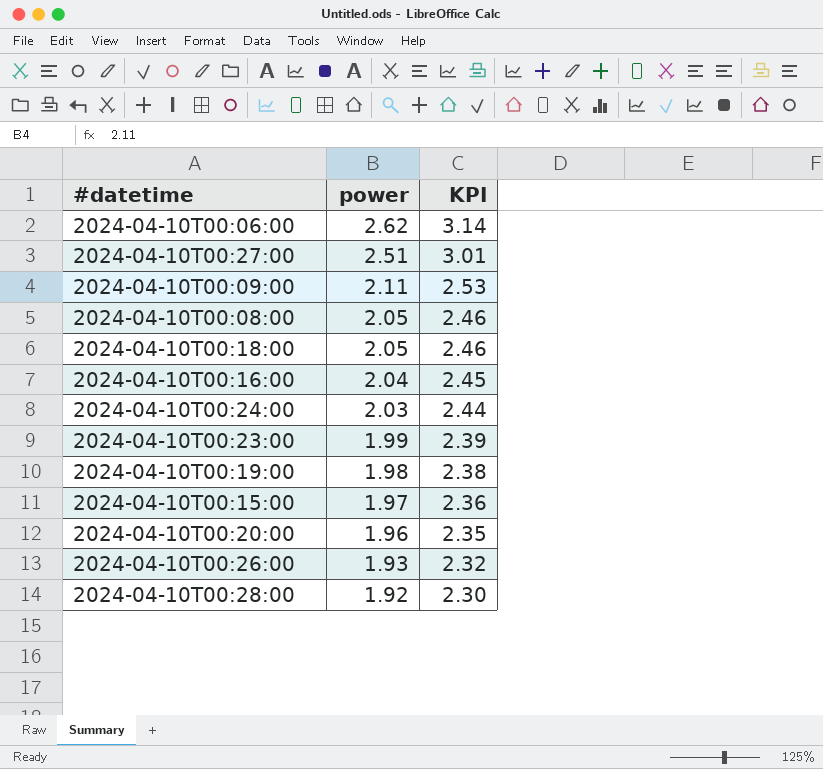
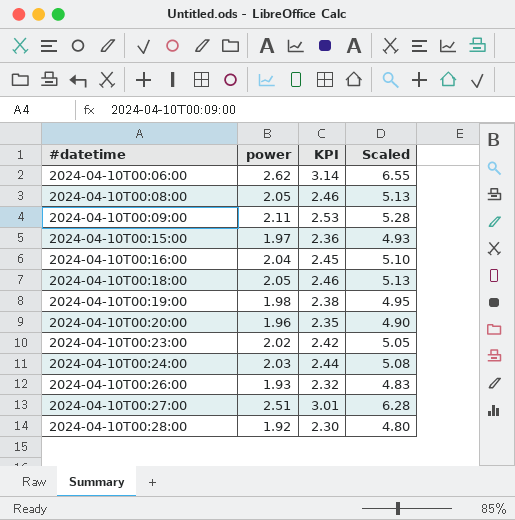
row order: power descending -> #datetime ascending
column Scaled | formula: none -> [power] * 2.5
2024-04-10T00:23:00 | power: 1.99 -> 2.02
2024-04-10T00:23:00 | KPI: 2.39 -> 2.42

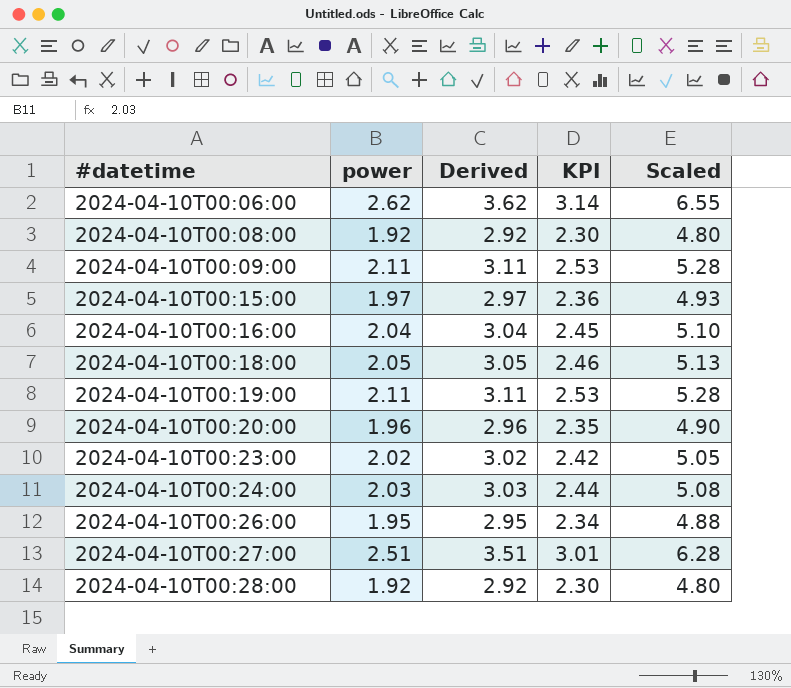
column Derived | formula: none -> [power] + 1
2024-04-10T00:08:00 | power: 2.05 -> 1.92
2024-04-10T00:08:00 | KPI: 2.46 -> 2.30
2024-04-10T00:08:00 | Scaled: 5.13 -> 4.80
2024-04-10T00:19:00 | power: 1.98 -> 2.11
2024-04-10T00:19:00 | KPI: 2.38 -> 2.53
2024-04-10T00:19:00 | Scaled: 4.95 -> 5.28
2024-04-10T00:26:00 | power: 1.93 -> 1.95
2024-04-10T00:26:00 | KPI: 2.32 -> 2.34
2024-04-10T00:26:00 | Scaled: 4.83 -> 4.88

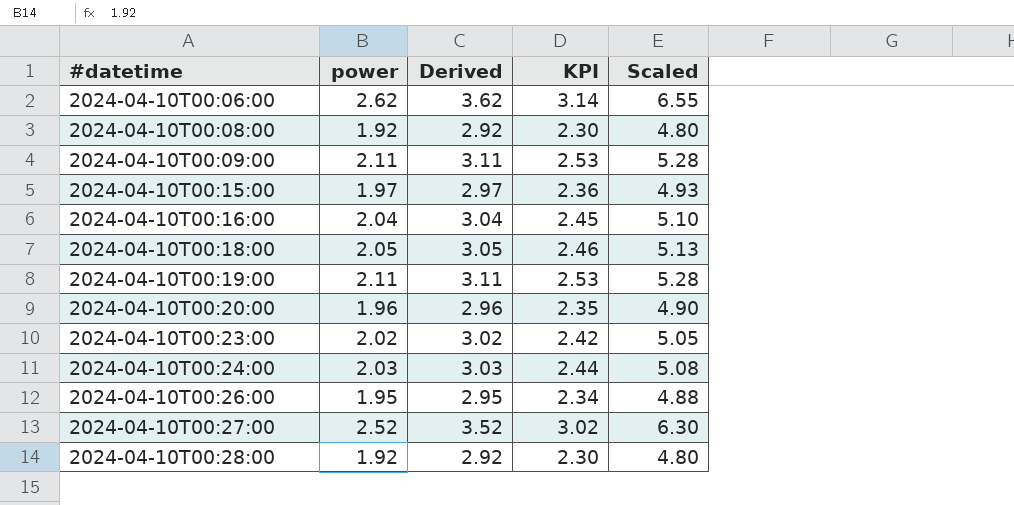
2024-04-10T00:27:00 | power: 2.51 -> 2.52
2024-04-10T00:27:00 | Derived: 3.51 -> 3.52
2024-04-10T00:27:00 | KPI: 3.01 -> 3.02
2024-04-10T00:27:00 | Scaled: 6.28 -> 6.30

